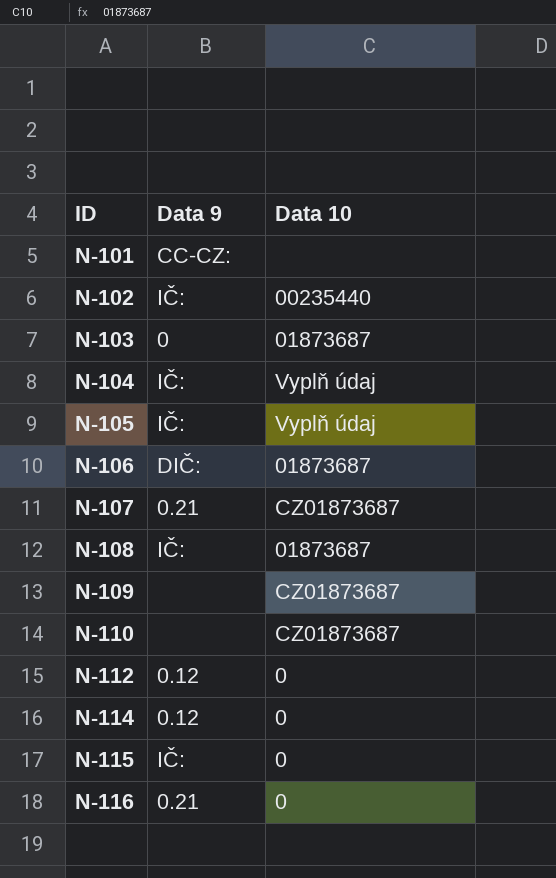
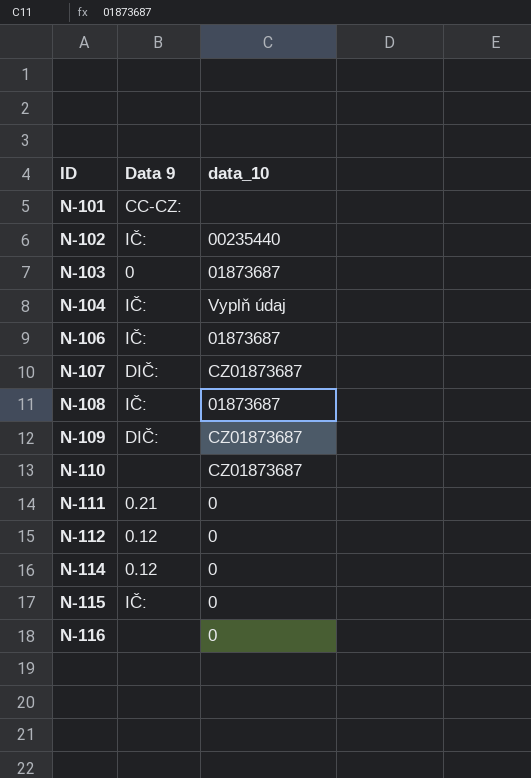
column name: Data 10 -> data_10
row N-105: IČ: | Vyplň údaj -> none
N-106 | Data 9: DIČ: -> IČ:
N-107 | Data 9: 0.21 -> DIČ:
N-109 | Data 9: none -> DIČ:
row N-111: none -> 0.21 | 0
N-116 | Data 9: 0.21 -> none

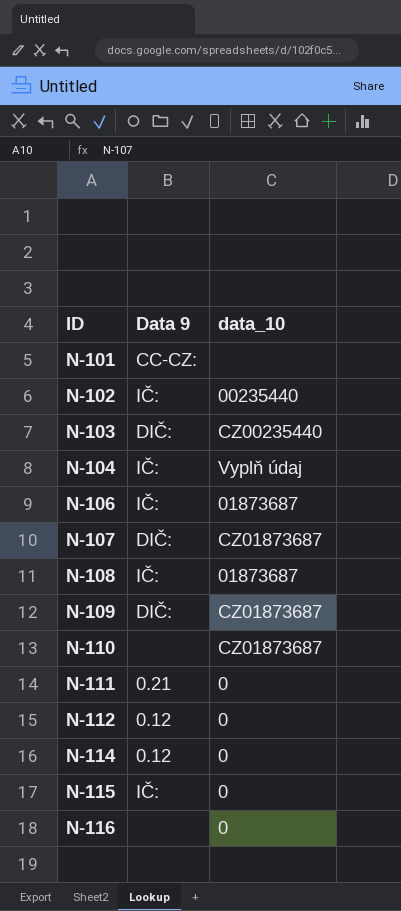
N-103 | Data 9: 0 -> DIČ:
N-103 | data_10: 01873687 -> CZ00235440

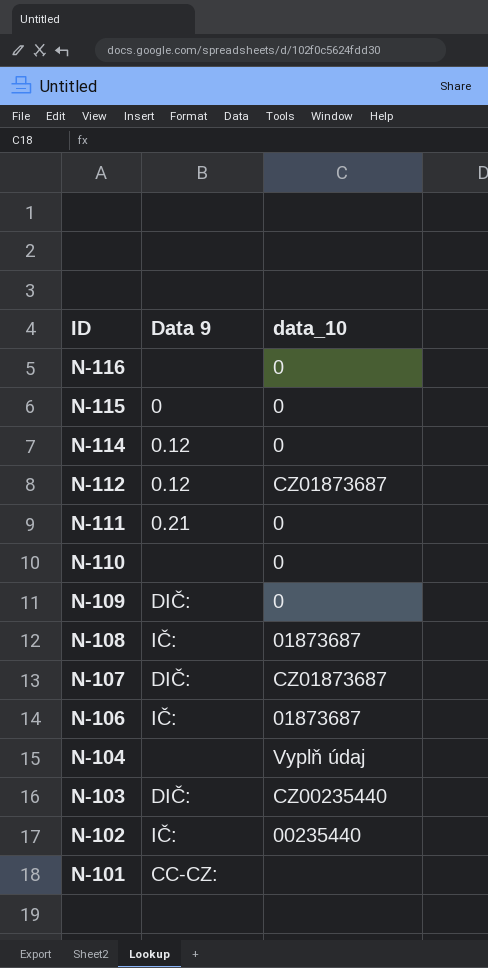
row order: ID ascending -> ID descending
N-115 | Data 9: IČ: -> 0
N-112 | data_10: 0 -> CZ01873687
N-110 | data_10: CZ01873687 -> 0
N-109 | data_10: CZ01873687 -> 0
N-104 | Data 9: IČ: -> none

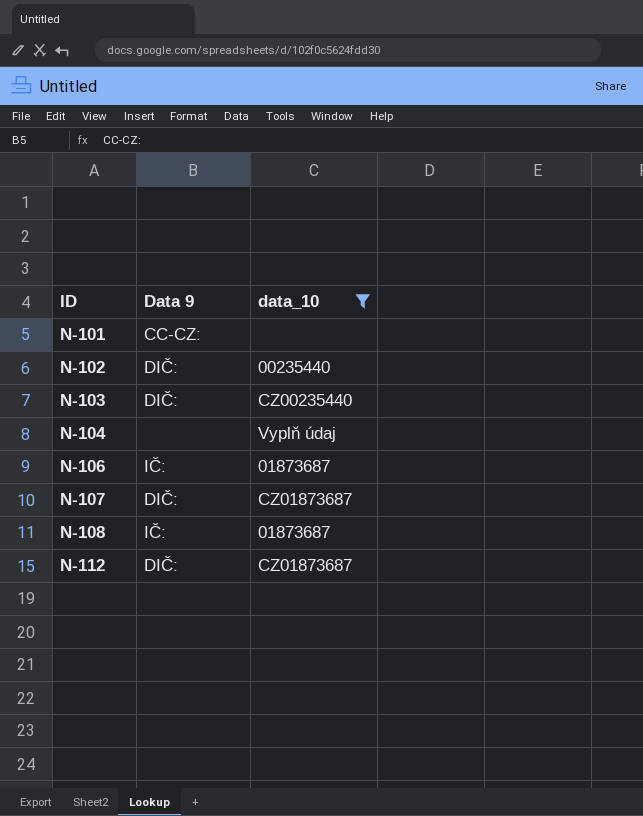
filter: none -> data_10 != 0
row order: ID descending -> ID ascending
N-102 | Data 9: IČ: -> DIČ:
N-112 | Data 9: 0.12 -> DIČ:

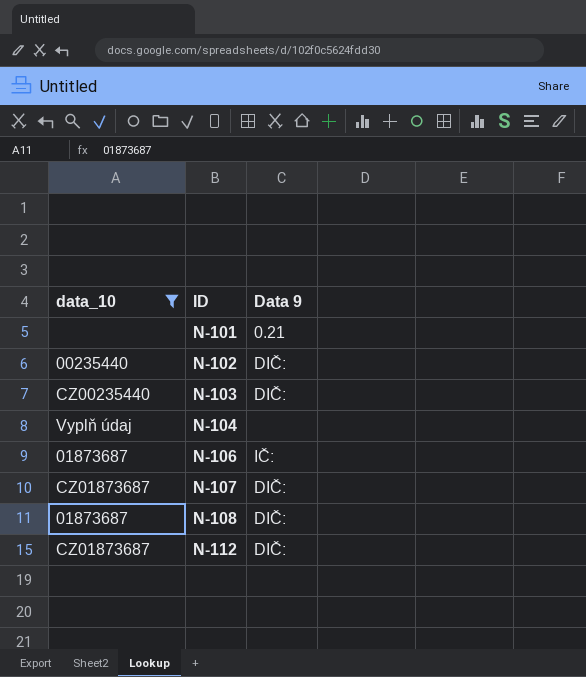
column data_10 | position: 3 -> 1
N-101 | Data 9: CC-CZ: -> 0.21
N-108 | Data 9: IČ: -> DIČ:

